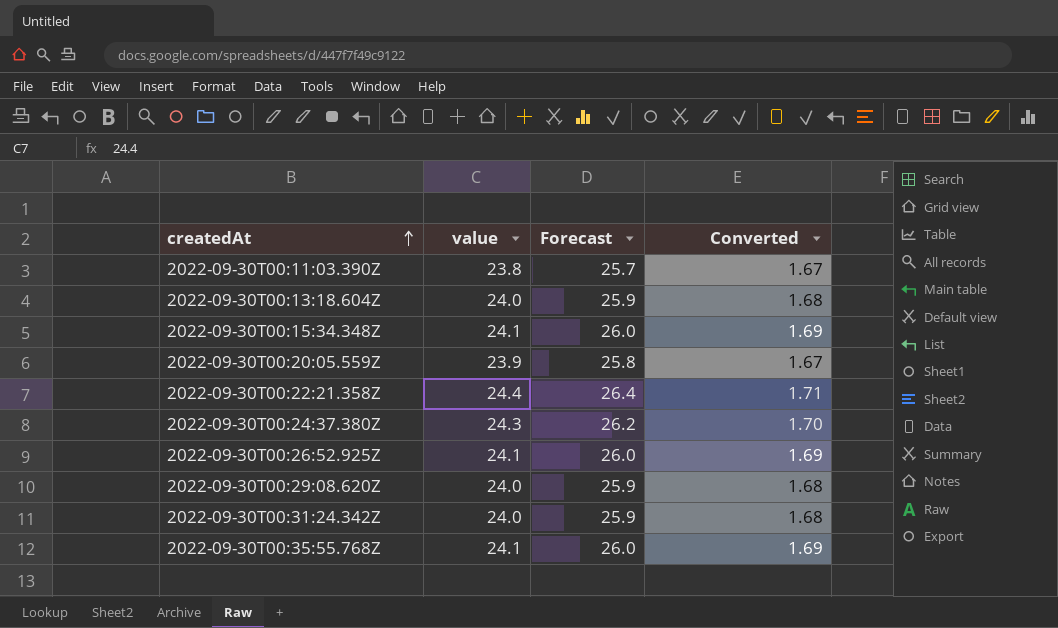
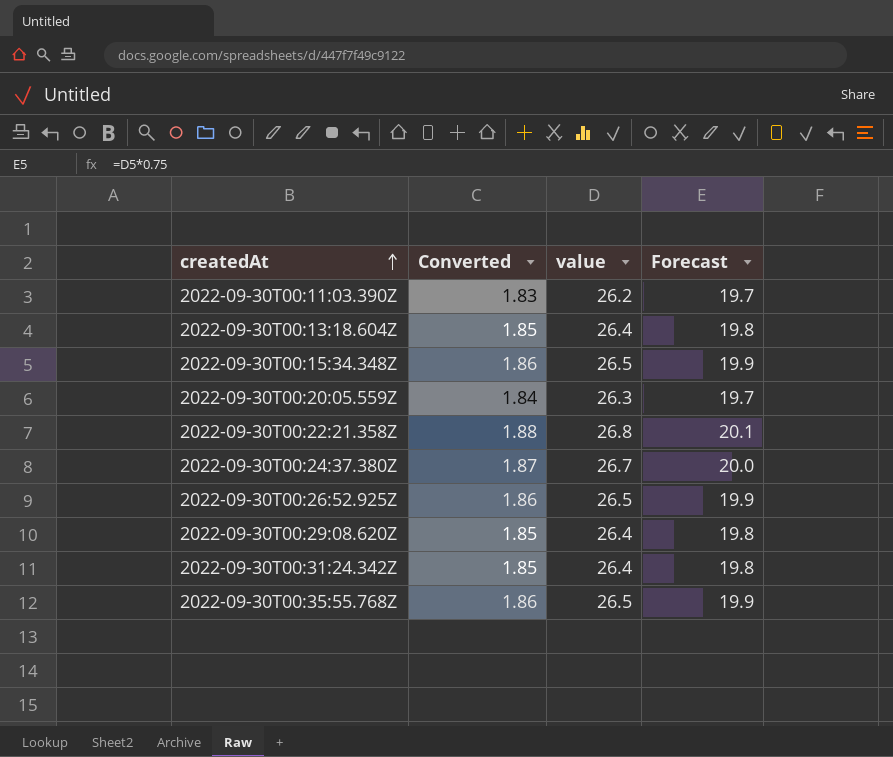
column Converted | position: 4 -> 2
column Forecast | formula: [value] * 1.08 -> [value] * 0.75
2022-09-30T00:11:03.390Z | Converted: 1.67 -> 1.83
2022-09-30T00:11:03.390Z | value: 23.8 -> 26.2
2022-09-30T00:13:18.604Z | Converted: 1.68 -> 1.85
2022-09-30T00:13:18.604Z | value: 24.0 -> 26.4
2022-09-30T00:15:34.348Z | Converted: 1.69 -> 1.86
2022-09-30T00:15:34.348Z | value: 24.1 -> 26.5
2022-09-30T00:20:05.559Z | Converted: 1.67 -> 1.84
2022-09-30T00:20:05.559Z | value: 23.9 -> 26.3
2022-09-30T00:22:21.358Z | Converted: 1.71 -> 1.88
2022-09-30T00:22:21.358Z | value: 24.4 -> 26.8
2022-09-30T00:24:37.380Z | Converted: 1.70 -> 1.87
2022-09-30T00:24:37.380Z | value: 24.3 -> 26.7
2022-09-30T00:26:52.925Z | Converted: 1.69 -> 1.86
2022-09-30T00:26:52.925Z | value: 24.1 -> 26.5
2022-09-30T00:29:08.620Z | Converted: 1.68 -> 1.85
2022-09-30T00:29:08.620Z | value: 24.0 -> 26.4
2022-09-30T00:31:24.342Z | Converted: 1.68 -> 1.85
2022-09-30T00:31:24.342Z | value: 24.0 -> 26.4
2022-09-30T00:35:55.768Z | Converted: 1.69 -> 1.86
2022-09-30T00:35:55.768Z | value: 24.1 -> 26.5

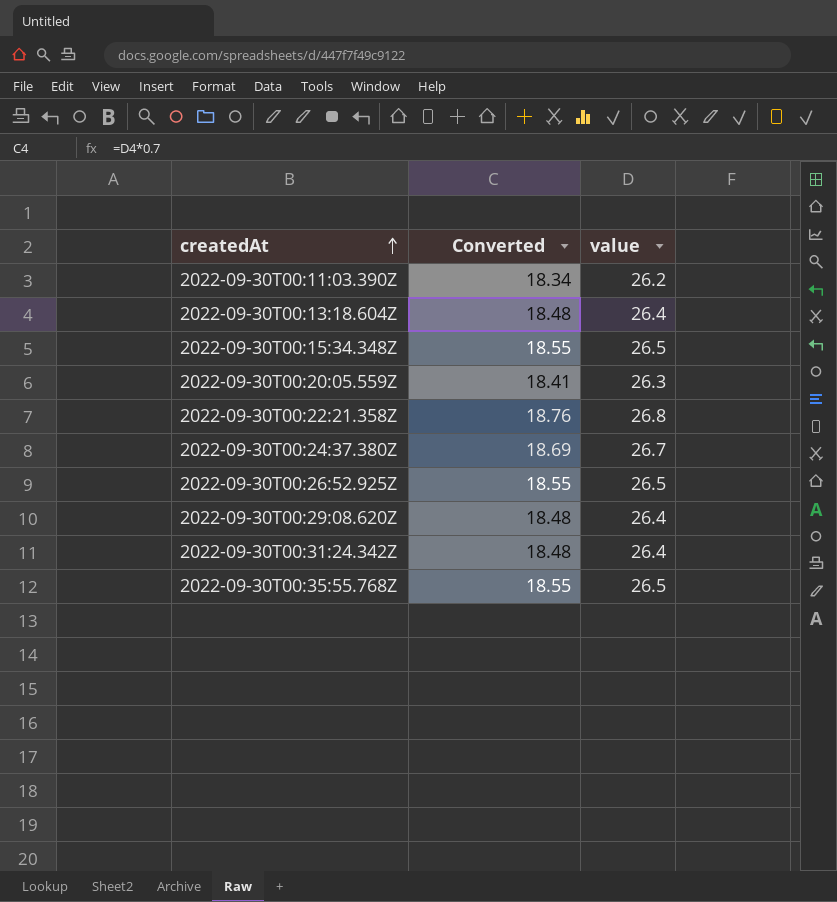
column Forecast | formula: [value] * 0.75 -> none
column Converted | formula: [value] * 0.07 -> [value] * 0.7

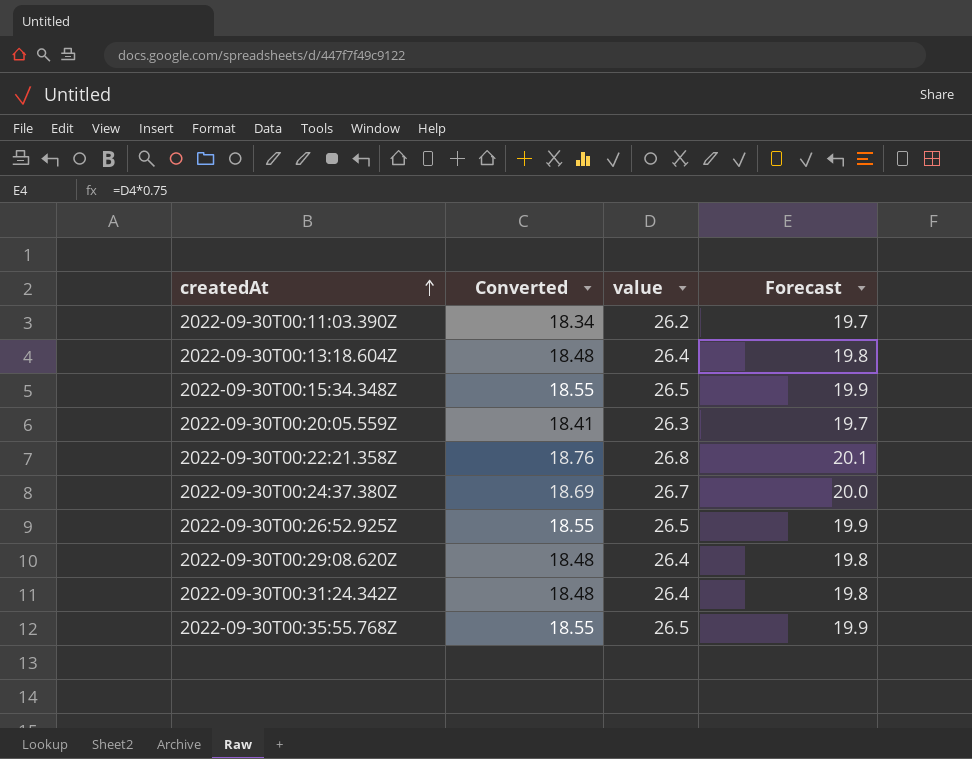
column Forecast | formula: none -> [value] * 0.75

